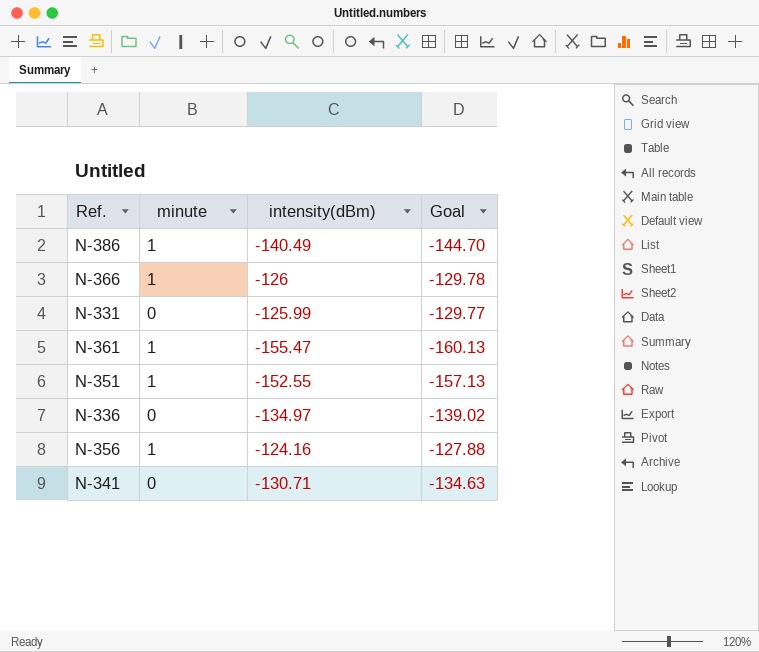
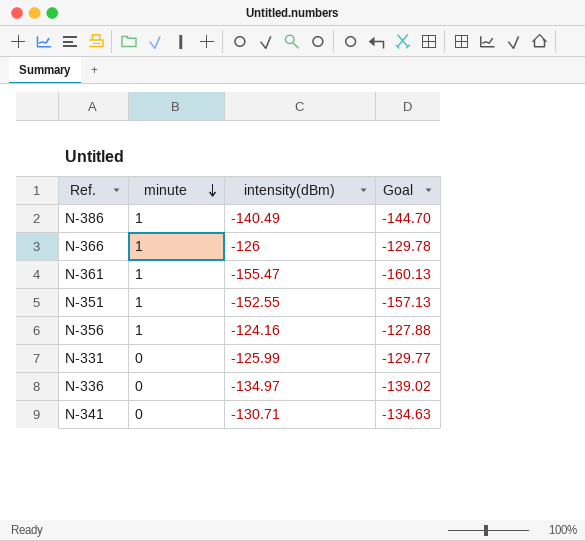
row order: none -> minute descending

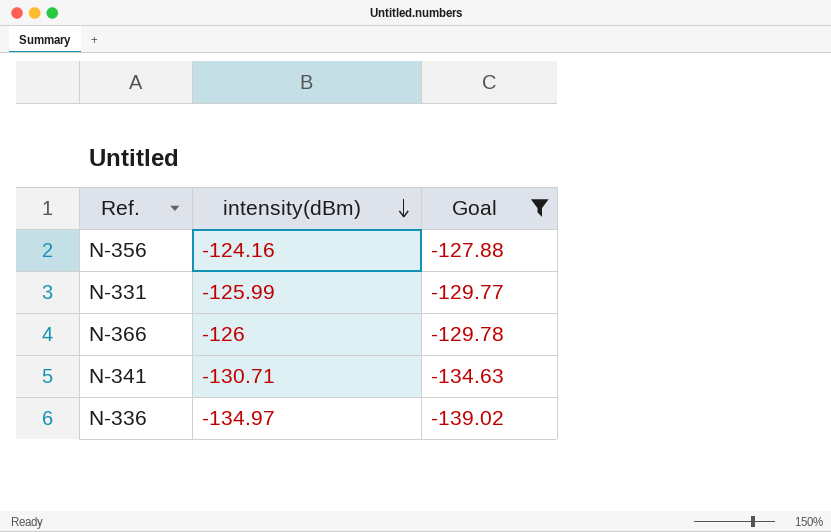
filter: none -> Goal >= -139.02
row order: minute descending -> intensity(dBm) descending
column minute | position: 2 -> none

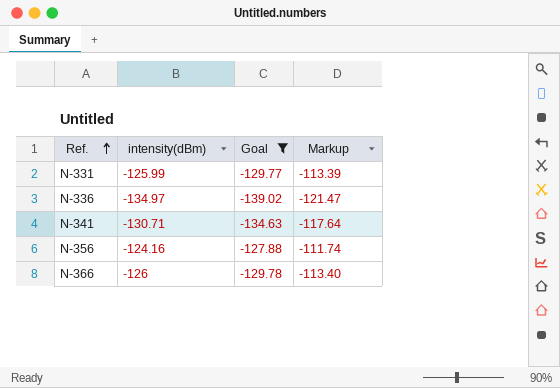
row order: intensity(dBm) descending -> Ref. ascending
column Markup | formula: none -> [intensity(dBm)] * 0.9

